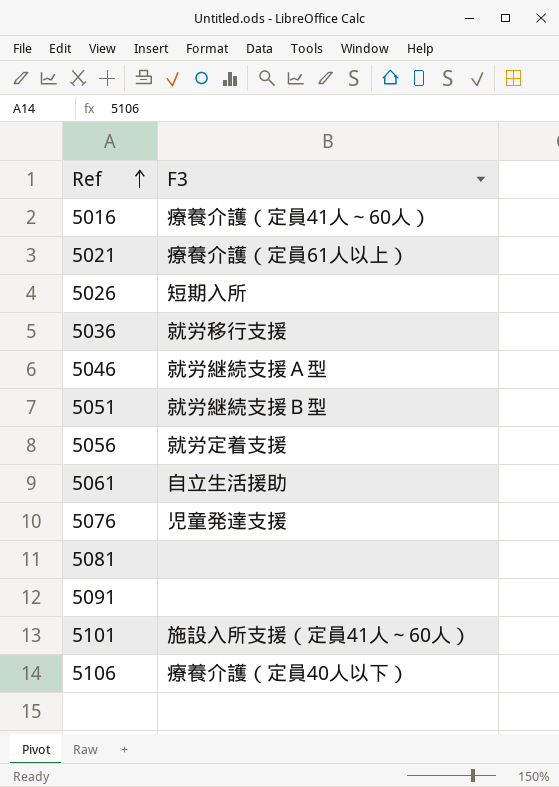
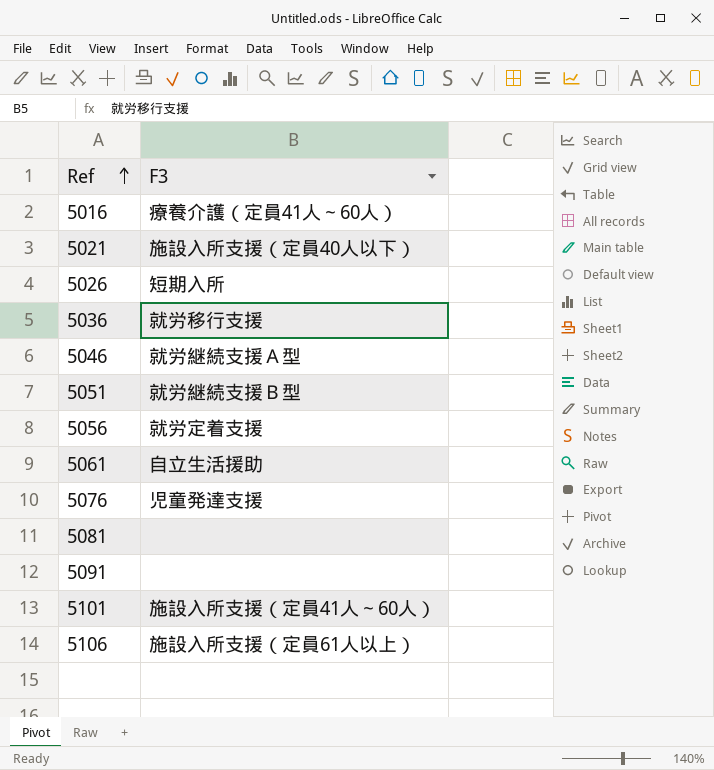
5021 | F3: 療養介護（定員61人以上） -> 施設入所支援（定員40人以下）
5106 | F3: 療養介護（定員40人以下） -> 施設入所支援（定員61人以上）

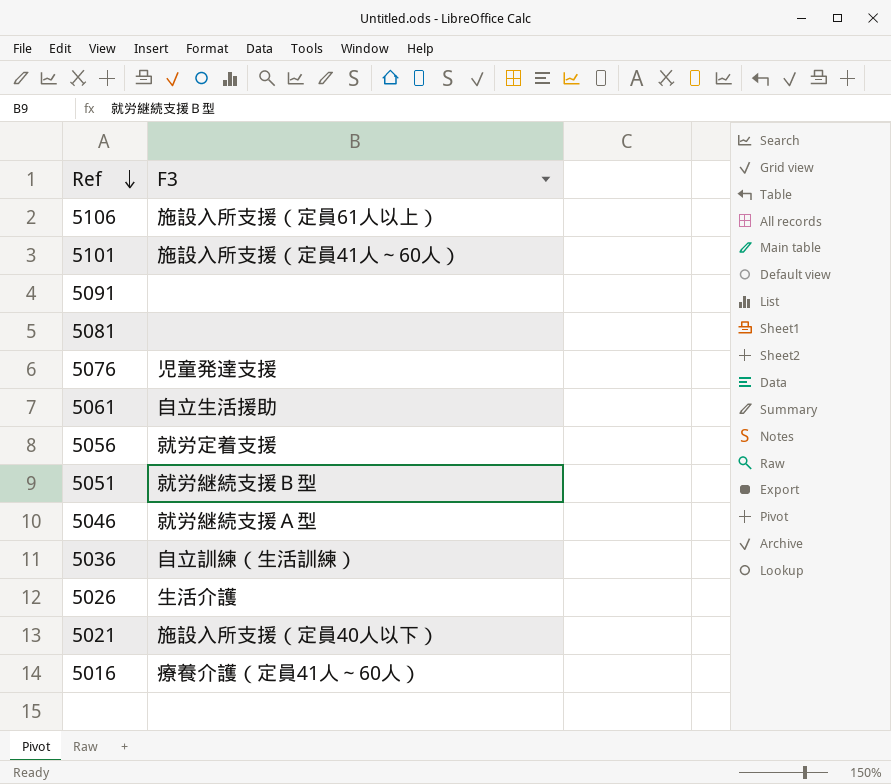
row order: Ref ascending -> Ref descending
5036 | F3: 就労移行支援 -> 自立訓練（生活訓練）
5026 | F3: 短期入所 -> 生活介護

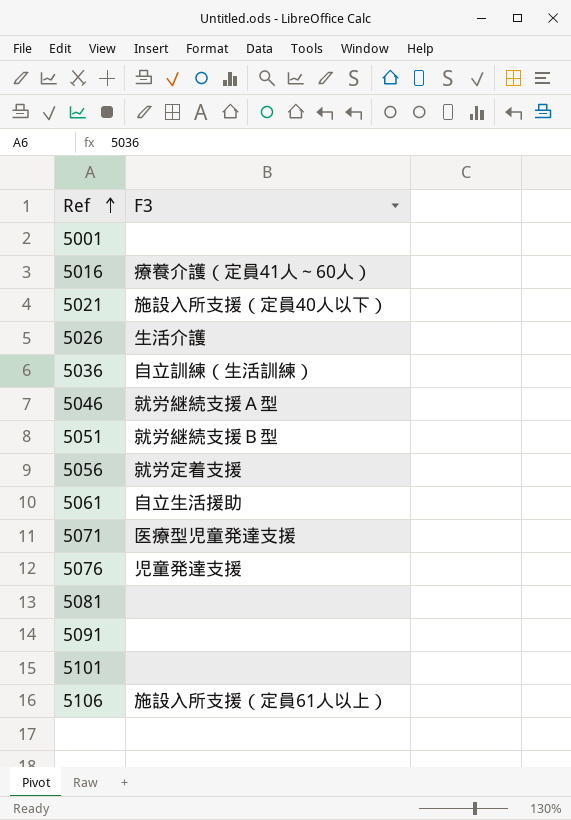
row order: Ref descending -> Ref ascending
row 5001: none -> none
row 5071: none -> 医療型児童発達支援
5101 | F3: 施設入所支援（定員41人～60人） -> none

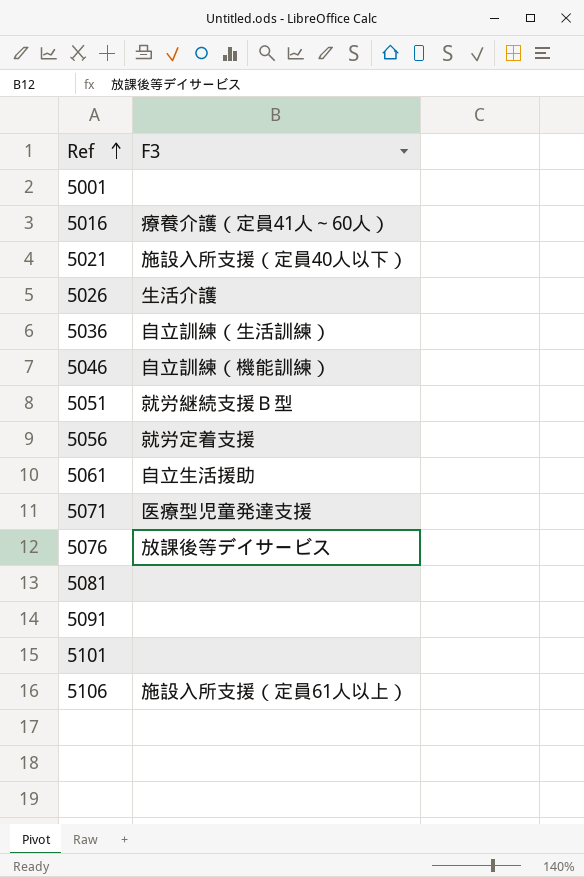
5046 | F3: 就労継続支援Ａ型 -> 自立訓練（機能訓練）
5076 | F3: 児童発達支援 -> 放課後等デイサービス

